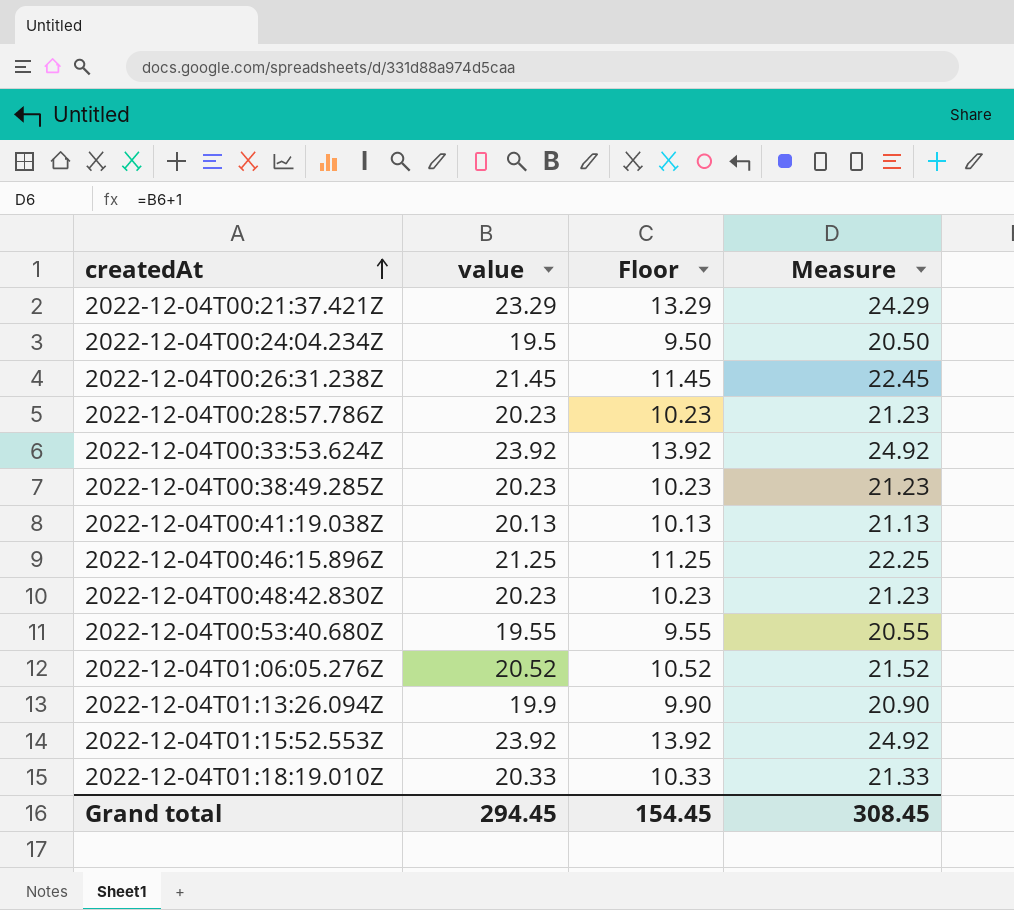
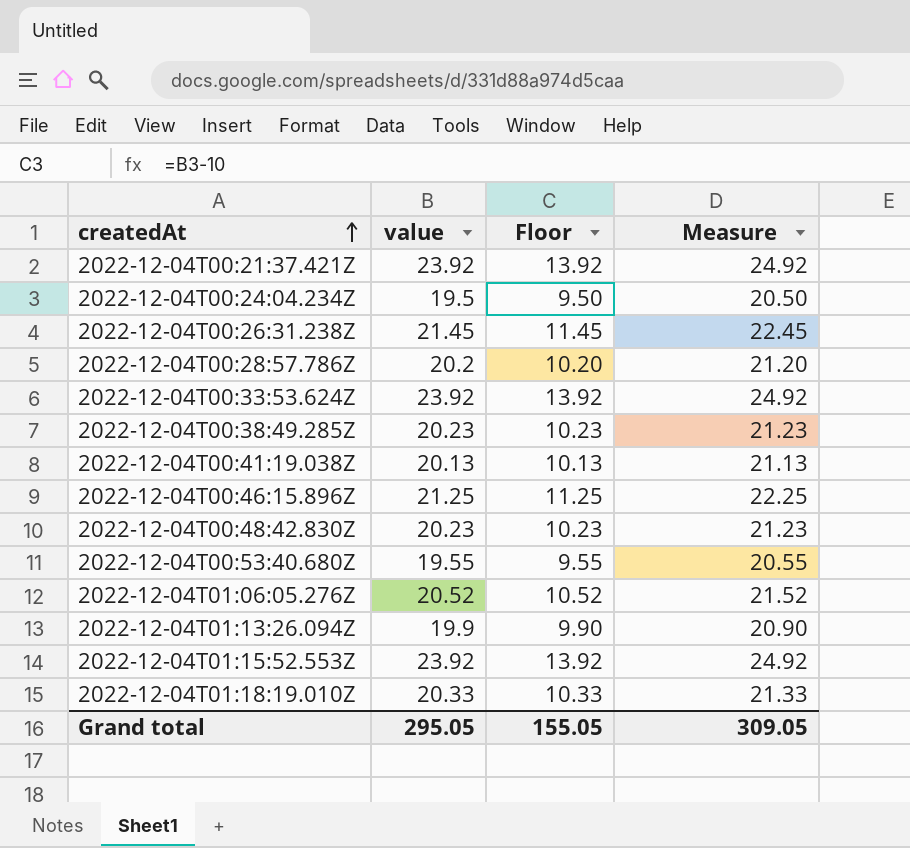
2022-12-04T00:21:37.421Z | value: 23.29 -> 23.92
2022-12-04T00:21:37.421Z | Floor: 13.29 -> 13.92
2022-12-04T00:21:37.421Z | Measure: 24.29 -> 24.92
2022-12-04T00:28:57.786Z | value: 20.23 -> 20.2
2022-12-04T00:28:57.786Z | Floor: 10.23 -> 10.20
2022-12-04T00:28:57.786Z | Measure: 21.23 -> 21.20
Grand total | value: 294.45 -> 295.05
Grand total | Floor: 154.45 -> 155.05
Grand total | Measure: 308.45 -> 309.05

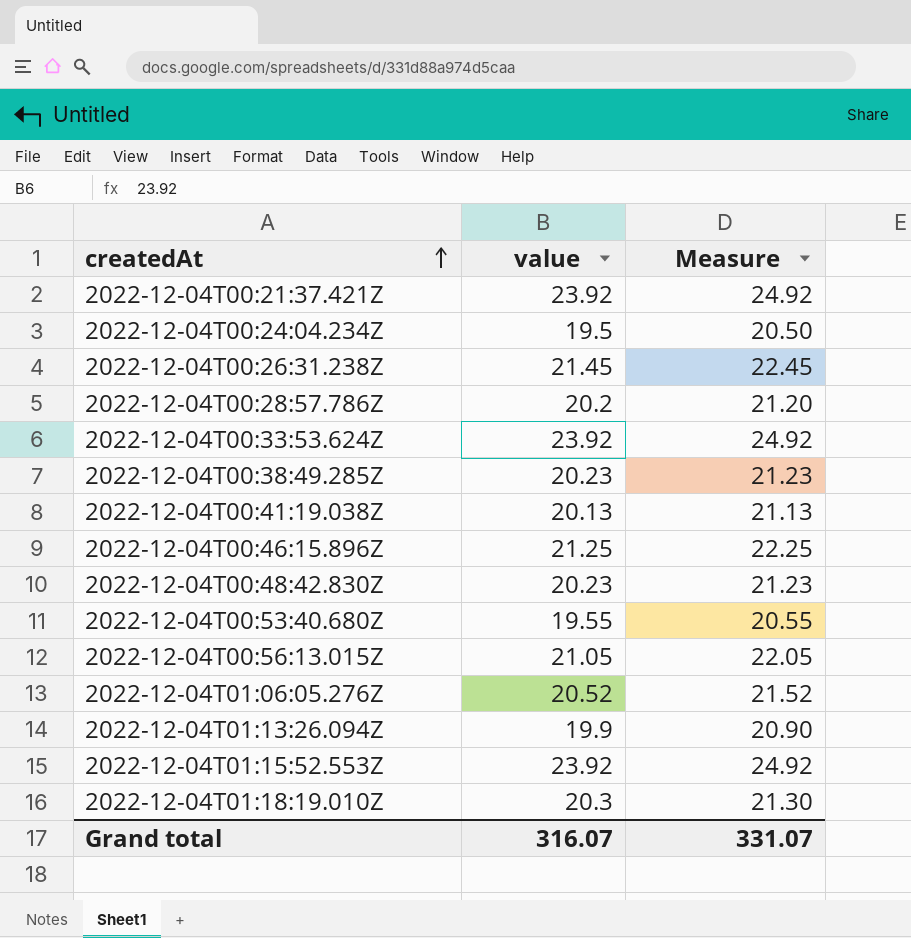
column Floor | formula: [value] - 10 -> none
row 2022-12-04T00:56:13.015Z: none -> 21.05 | 22.05
2022-12-04T01:18:19.010Z | value: 20.33 -> 20.3
2022-12-04T01:18:19.010Z | Measure: 21.33 -> 21.30
Grand total | value: 295.05 -> 316.07
Grand total | Measure: 309.05 -> 331.07

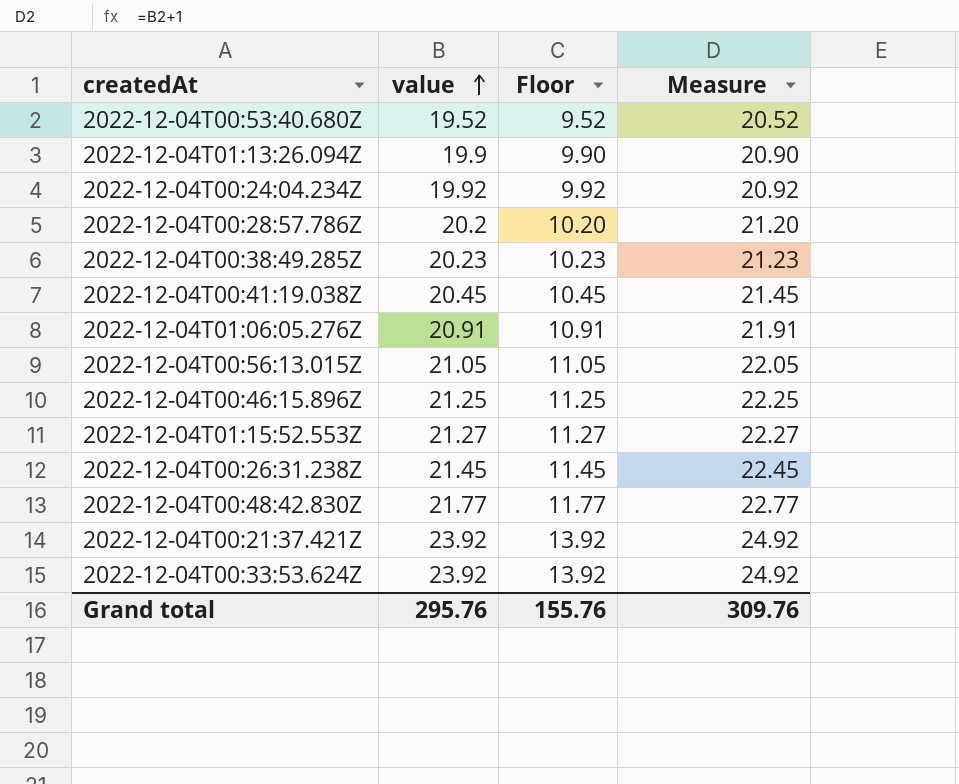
row order: createdAt ascending -> value ascending
column Floor | formula: none -> [value] - 10
row 2022-12-04T01:18:19.010Z: 20.3 | 21.30 -> none
2022-12-04T00:53:40.680Z | value: 19.55 -> 19.52
2022-12-04T00:53:40.680Z | Measure: 20.55 -> 20.52
2022-12-04T00:24:04.234Z | value: 19.5 -> 19.92
2022-12-04T00:24:04.234Z | Measure: 20.50 -> 20.92
2022-12-04T00:41:19.038Z | value: 20.13 -> 20.45
2022-12-04T00:41:19.038Z | Measure: 21.13 -> 21.45
2022-12-04T01:06:05.276Z | value: 20.52 -> 20.91
2022-12-04T01:06:05.276Z | Measure: 21.52 -> 21.91
2022-12-04T01:15:52.553Z | value: 23.92 -> 21.27
2022-12-04T01:15:52.553Z | Measure: 24.92 -> 22.27
2022-12-04T00:48:42.830Z | value: 20.23 -> 21.77
2022-12-04T00:48:42.830Z | Measure: 21.23 -> 22.77
Grand total | value: 316.07 -> 295.76
Grand total | Measure: 331.07 -> 309.76

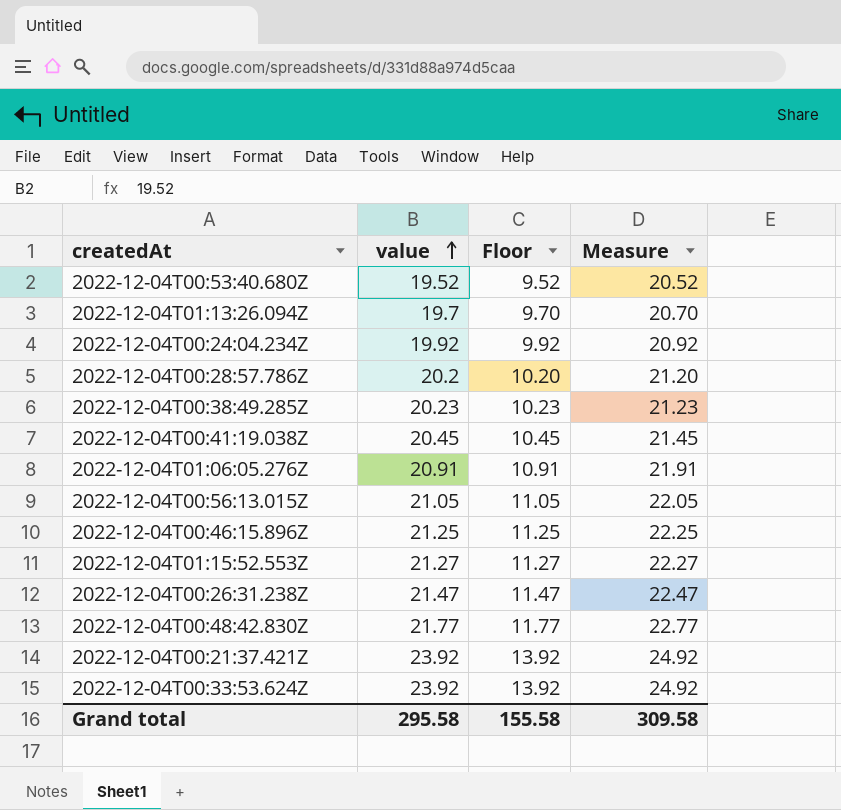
2022-12-04T01:13:26.094Z | value: 19.9 -> 19.7
2022-12-04T01:13:26.094Z | Floor: 9.90 -> 9.70
2022-12-04T01:13:26.094Z | Measure: 20.90 -> 20.70
2022-12-04T00:26:31.238Z | value: 21.45 -> 21.47
2022-12-04T00:26:31.238Z | Floor: 11.45 -> 11.47
2022-12-04T00:26:31.238Z | Measure: 22.45 -> 22.47
Grand total | value: 295.76 -> 295.58
Grand total | Floor: 155.76 -> 155.58
Grand total | Measure: 309.76 -> 309.58

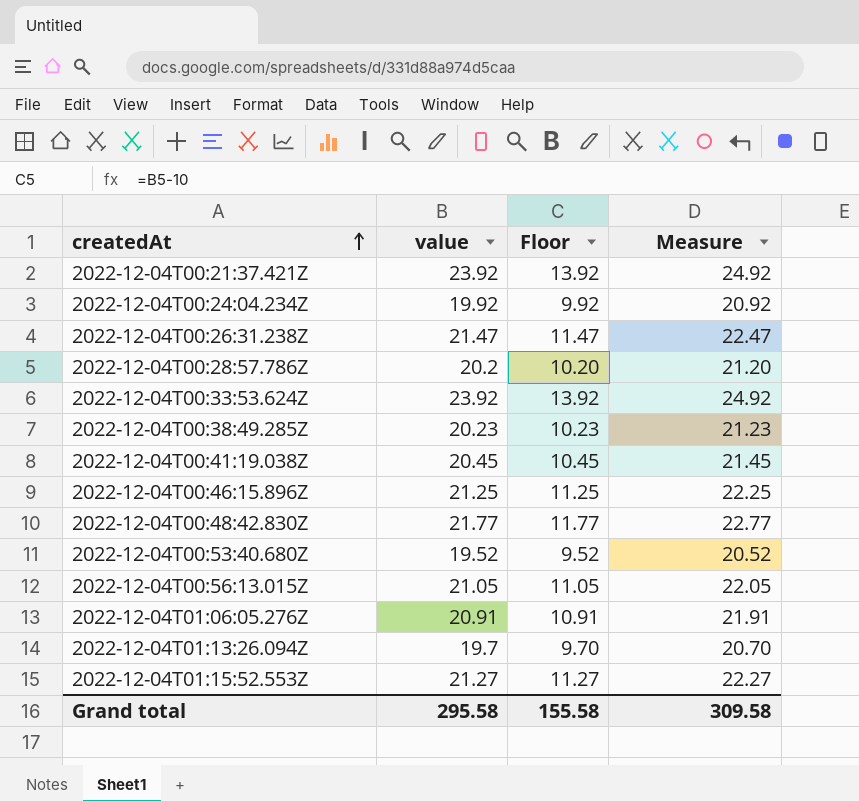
row order: value ascending -> createdAt ascending

